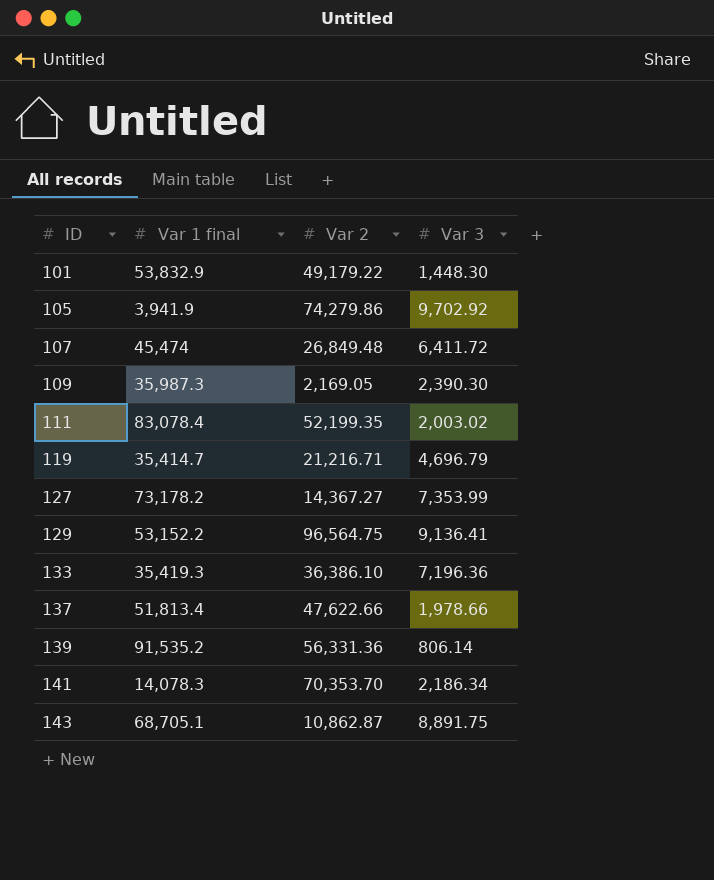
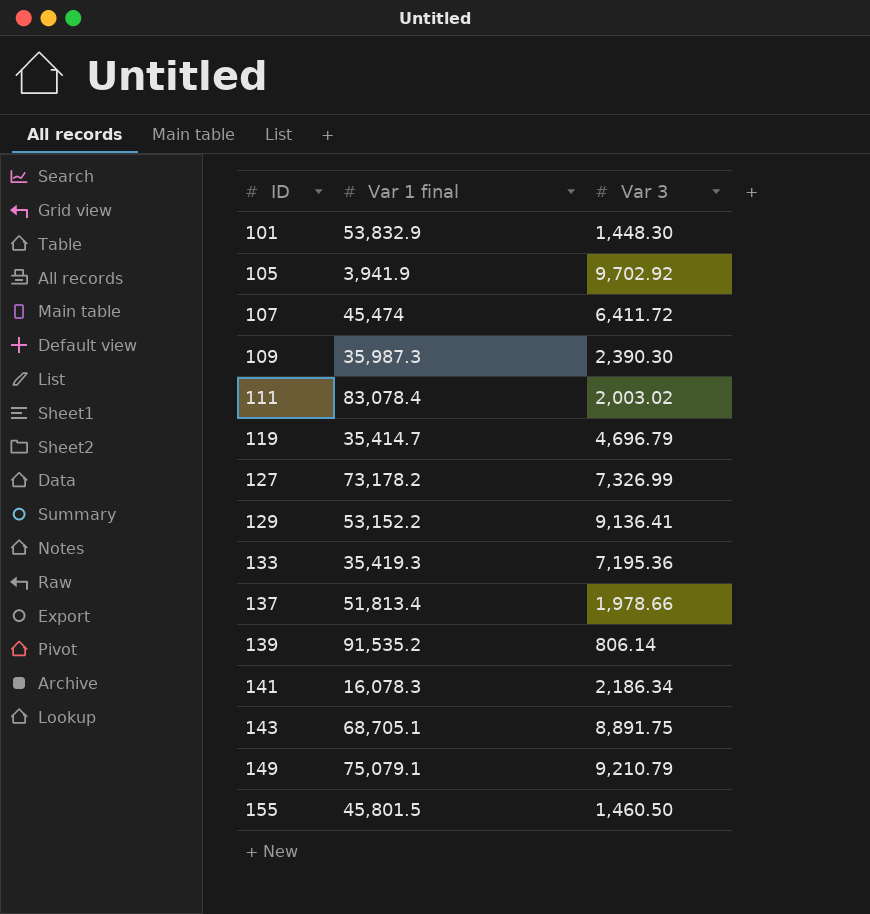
column Var 2 | position: 3 -> none
127 | Var 3: 7,353.99 -> 7,326.99
133 | Var 3: 7,196.36 -> 7,195.36
141 | Var 1 final: 14,078.3 -> 16,078.3
row 149: none -> 75,079.1 | 9,210.79
row 155: none -> 45,801.5 | 1,460.50

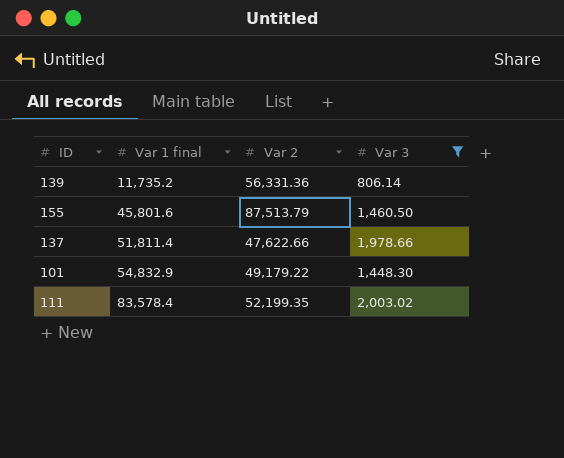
filter: none -> Var 3 <= 2,003.02
row order: ID ascending -> Var 1 final ascending
column Var 2 | position: none -> 3
139 | Var 1 final: 91,535.2 -> 11,735.2
155 | Var 1 final: 45,801.5 -> 45,801.6
137 | Var 1 final: 51,813.4 -> 51,811.4
101 | Var 1 final: 53,832.9 -> 54,832.9
111 | Var 1 final: 83,078.4 -> 83,578.4

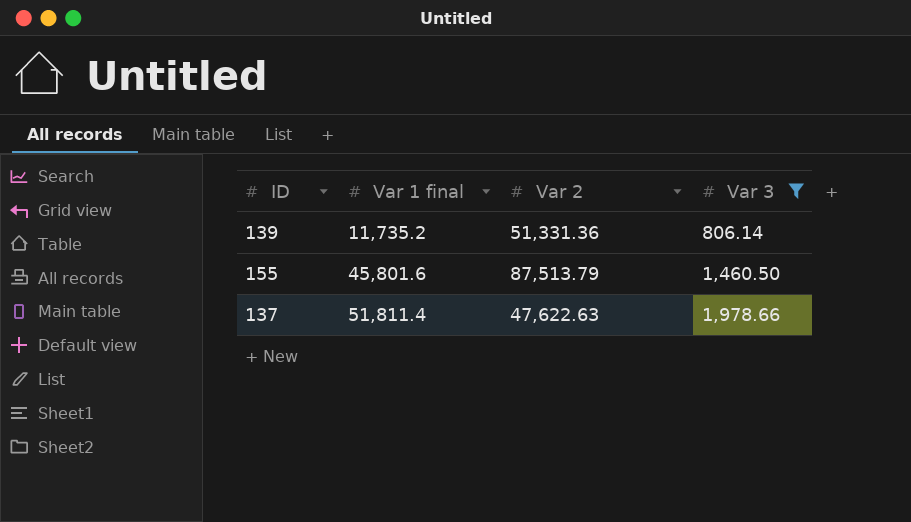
row 101: 54,832.9 | 49,179.22 | 1,448.30 -> none
row 111: 83,578.4 | 52,199.35 | 2,003.02 -> none
139 | Var 2: 56,331.36 -> 51,331.36
137 | Var 2: 47,622.66 -> 47,622.63

